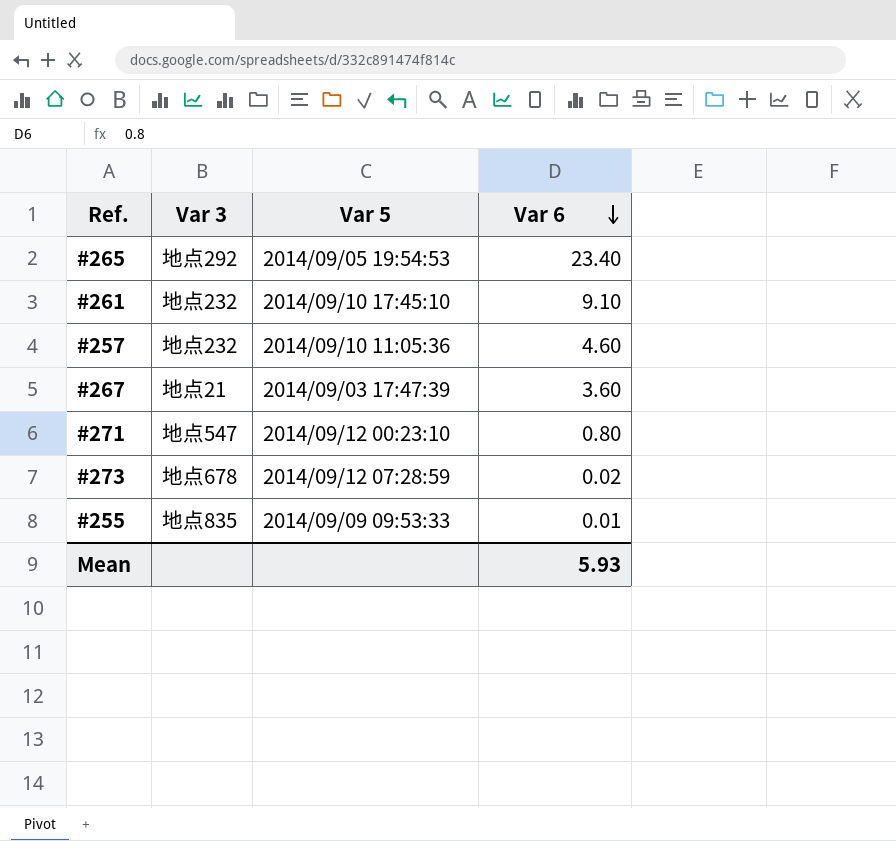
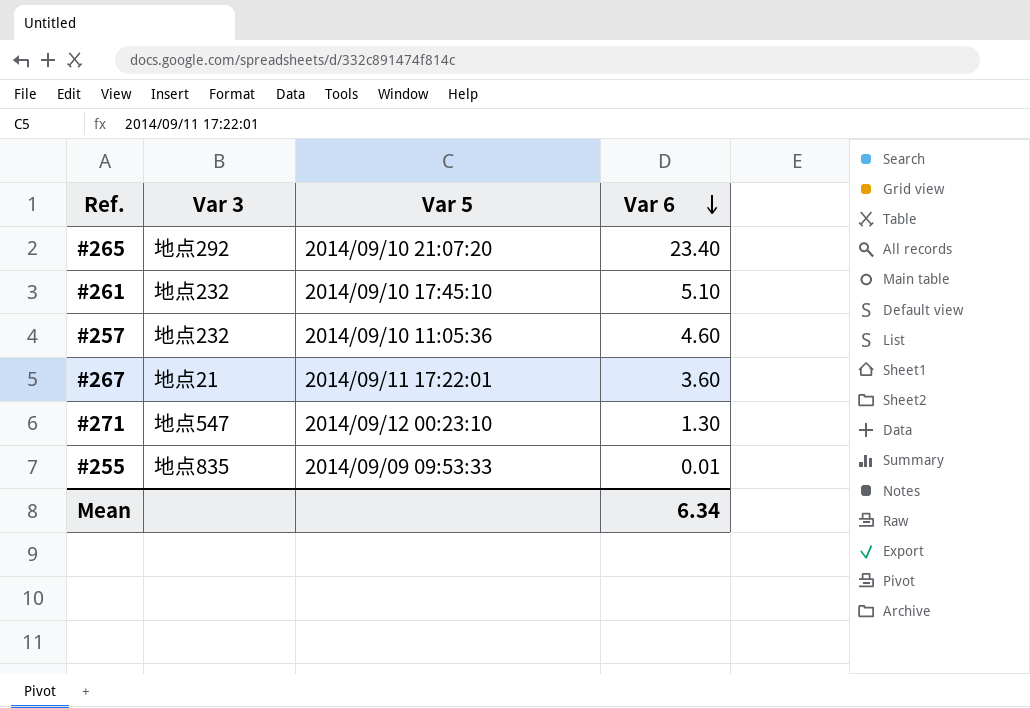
row #273: 地点678 | 2014/09/12 07:28:59 | 0.02 -> none
#265 | Var 5: 2014/09/05 19:54:53 -> 2014/09/10 21:07:20
#261 | Var 6: 9.10 -> 5.10
#267 | Var 5: 2014/09/03 17:47:39 -> 2014/09/11 17:22:01
#271 | Var 6: 0.80 -> 1.30
Mean | Var 6: 5.93 -> 6.34

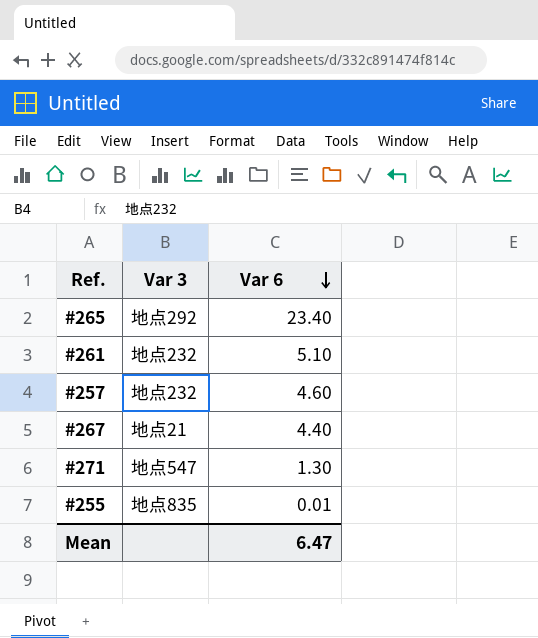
column Var 5 | position: 3 -> none
#267 | Var 6: 3.60 -> 4.40
Mean | Var 6: 6.34 -> 6.47

